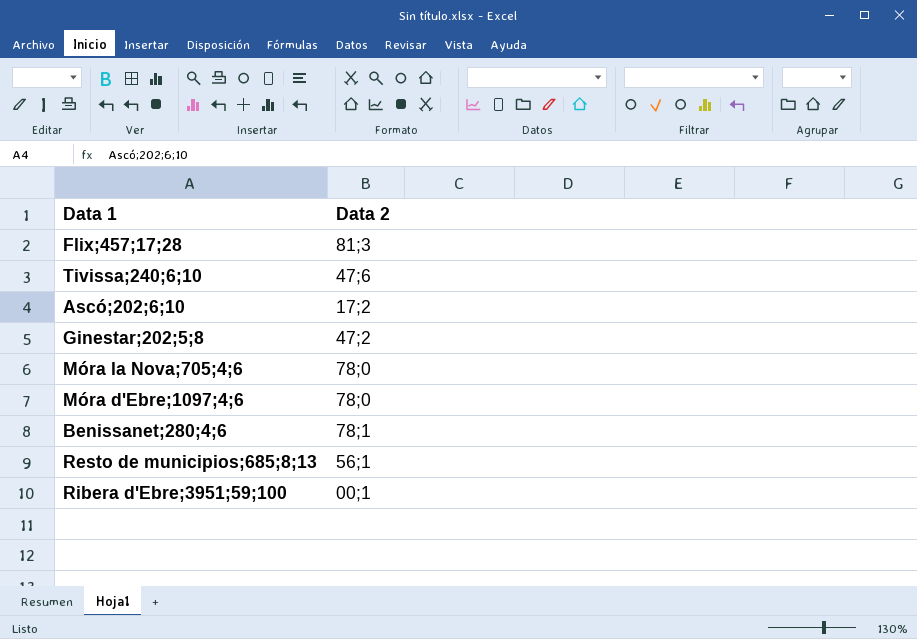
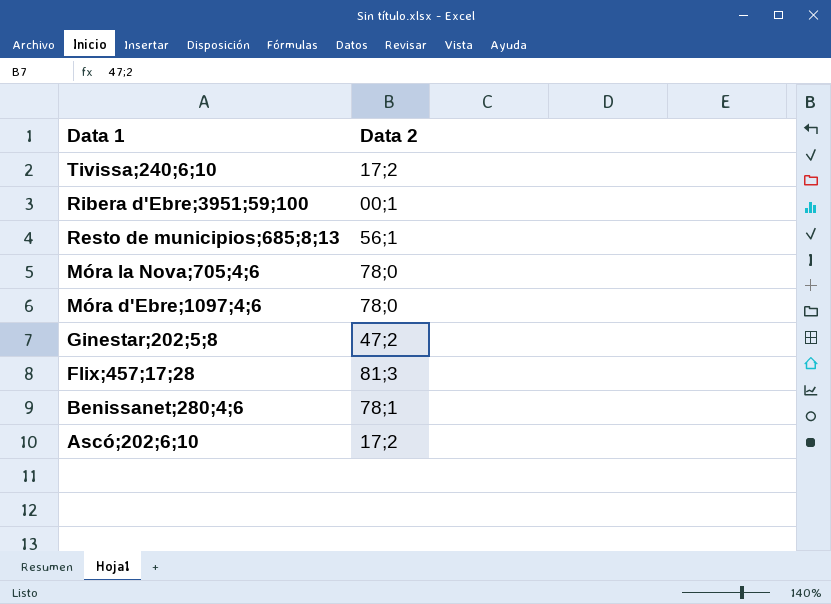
row order: none -> Data 1 descending
Tivissa;240;6;10 | Data 2: 47;6 -> 17;2

